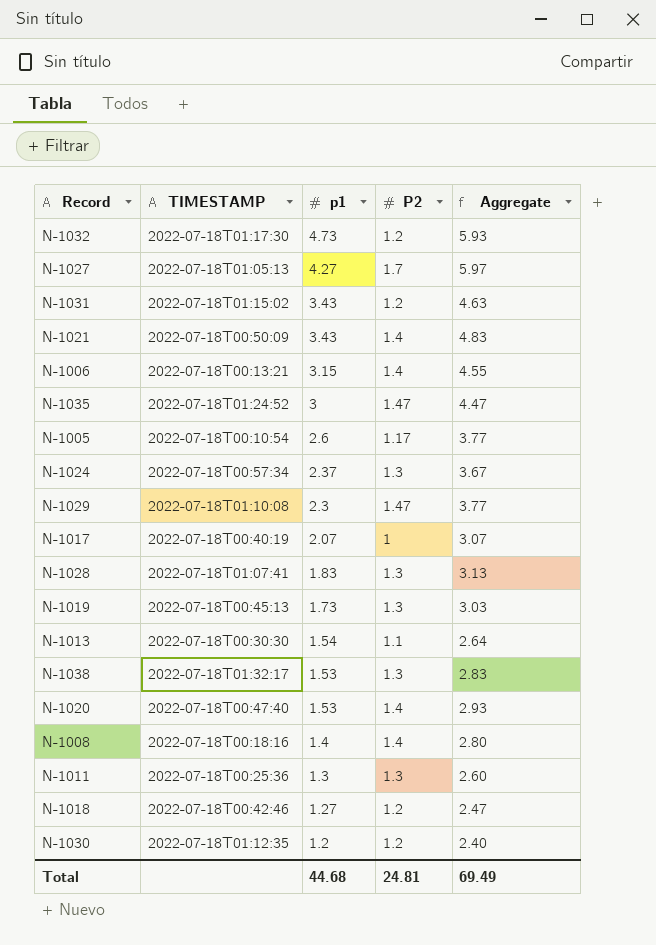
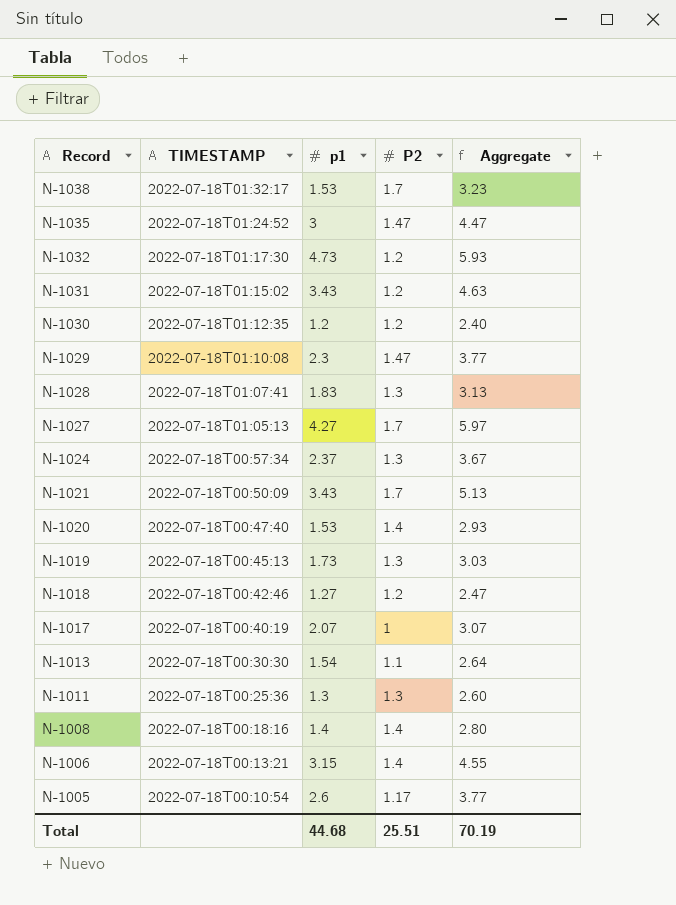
row order: p1 descending -> Record descending
N-1038 | P2: 1.3 -> 1.7
N-1038 | Aggregate: 2.83 -> 3.23
N-1021 | P2: 1.4 -> 1.7
N-1021 | Aggregate: 4.83 -> 5.13
Total | P2: 24.81 -> 25.51
Total | Aggregate: 69.49 -> 70.19

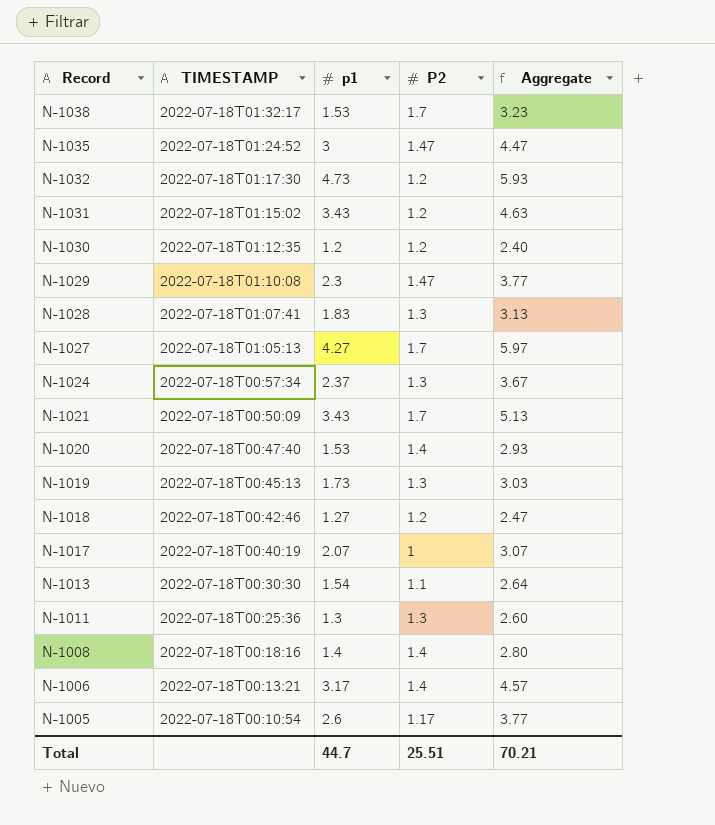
N-1006 | p1: 3.15 -> 3.17
N-1006 | Aggregate: 4.55 -> 4.57
Total | p1: 44.68 -> 44.7
Total | Aggregate: 70.19 -> 70.21

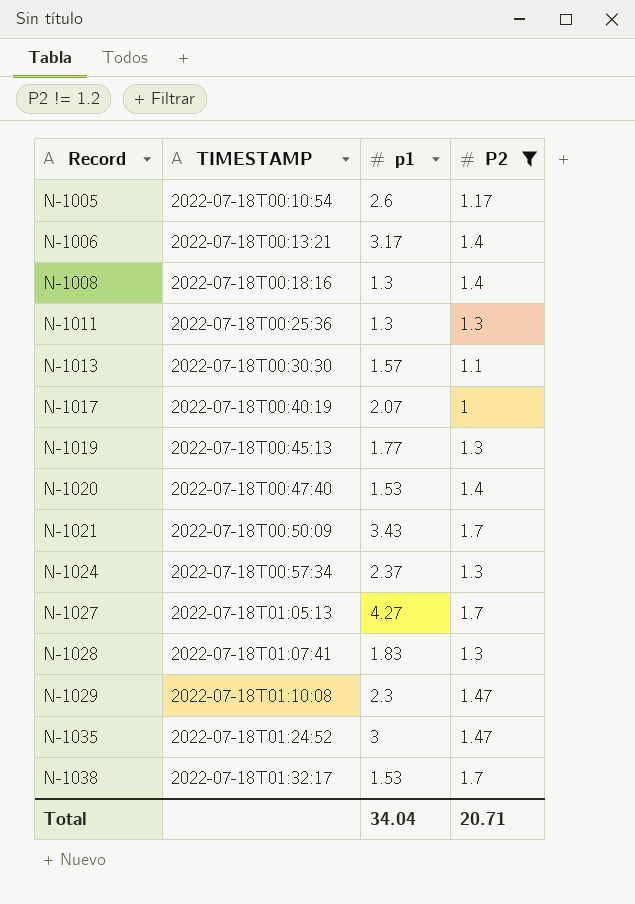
filter: none -> P2 != 1.2
row order: Record descending -> Record ascending
column Aggregate | formula: [p1] + [P2] -> none
N-1008 | p1: 1.4 -> 1.3
N-1013 | p1: 1.54 -> 1.57
N-1019 | p1: 1.73 -> 1.77
Total | p1: 44.7 -> 34.04
Total | P2: 25.51 -> 20.71

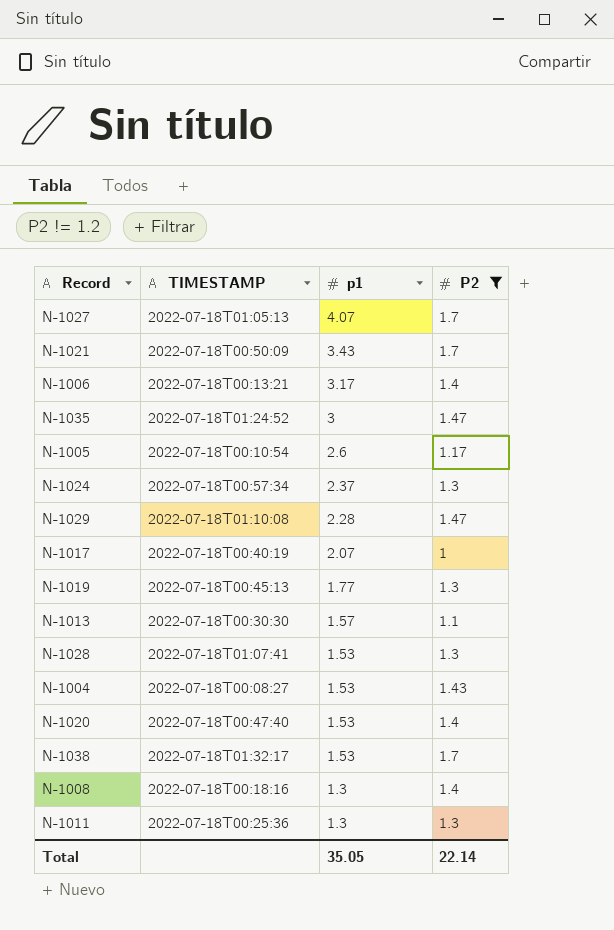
row order: Record ascending -> p1 descending
N-1027 | p1: 4.27 -> 4.07
N-1029 | p1: 2.3 -> 2.28
N-1028 | p1: 1.83 -> 1.53
row N-1004: none -> 2022-07-18T00:08:27 | 1.53 | 1.43
Total | p1: 34.04 -> 35.05
Total | P2: 20.71 -> 22.14

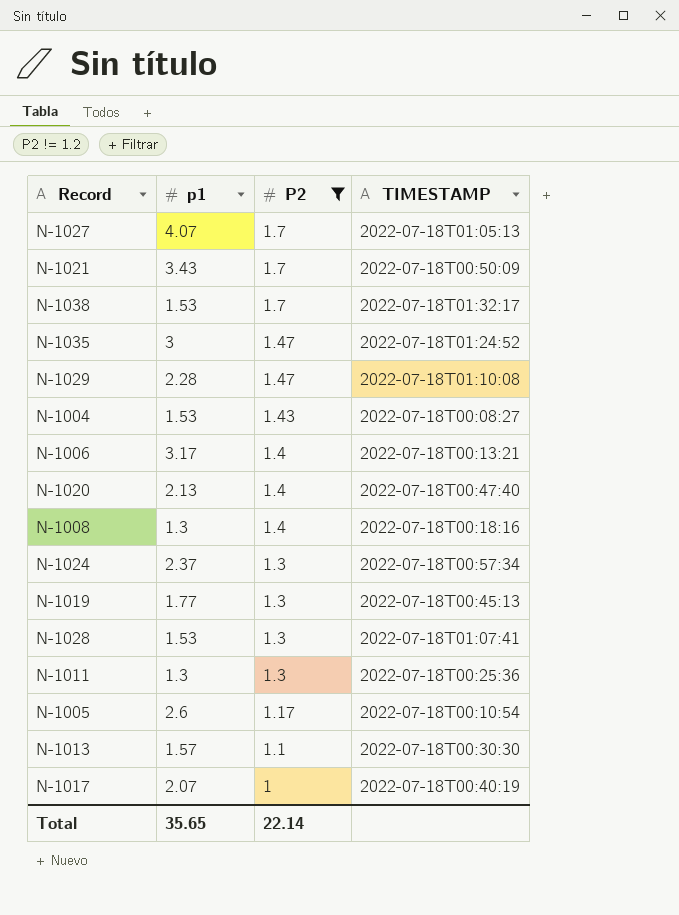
row order: p1 descending -> P2 descending
column TIMESTAMP | position: 2 -> 4
N-1020 | p1: 1.53 -> 2.13
Total | p1: 35.05 -> 35.65

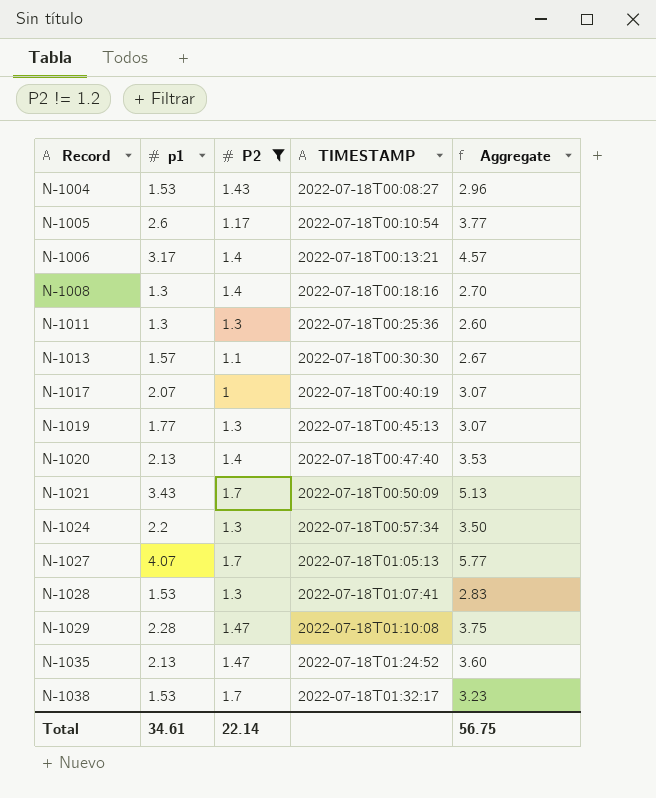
row order: P2 descending -> Record ascending
column Aggregate | formula: none -> [p1] + [P2]
N-1024 | p1: 2.37 -> 2.2
N-1035 | p1: 3 -> 2.13
Total | p1: 35.65 -> 34.61

